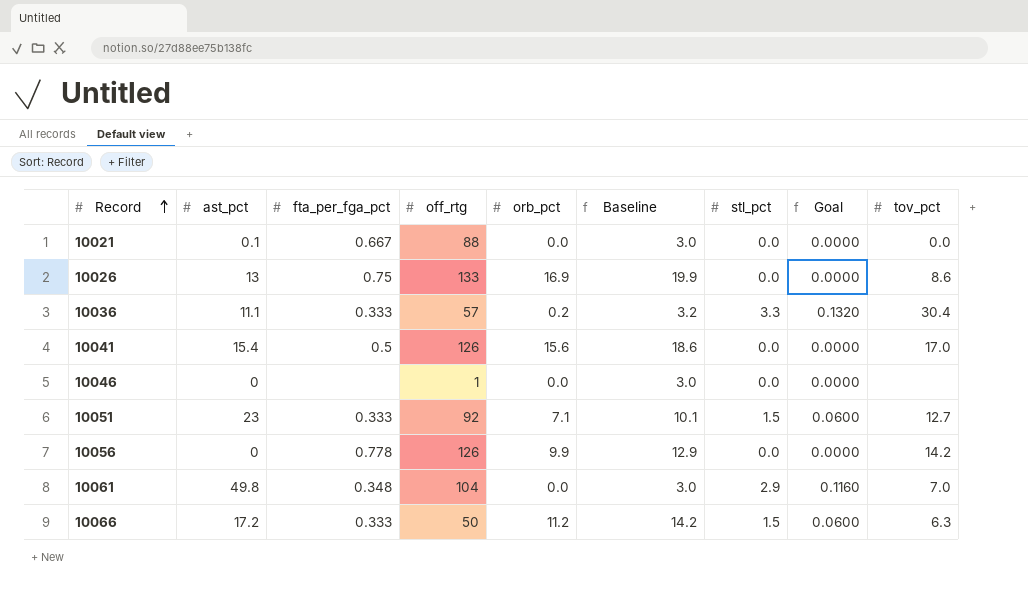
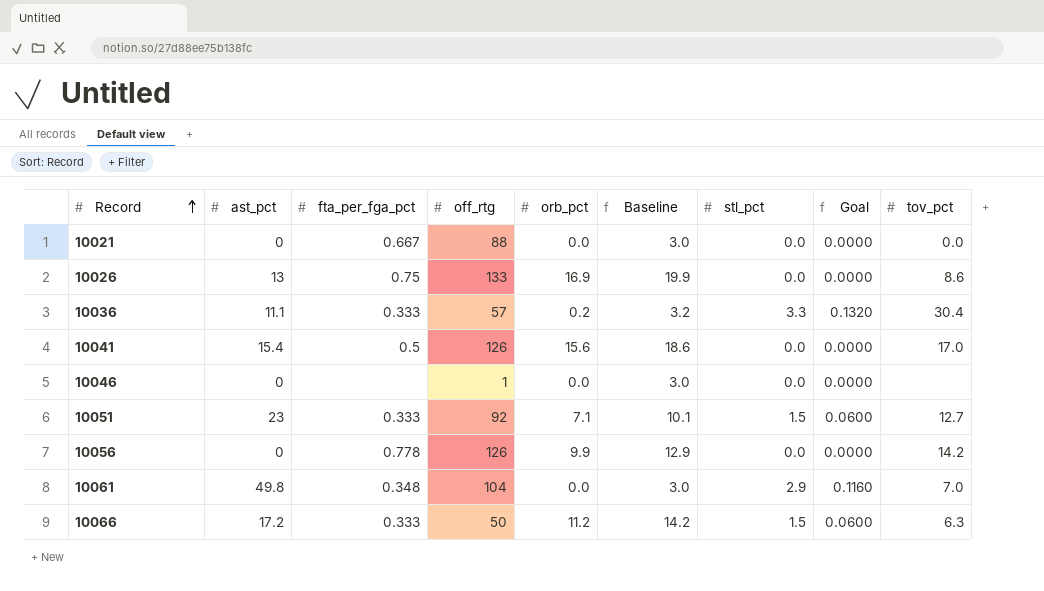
10021 | ast_pct: 0.1 -> 0

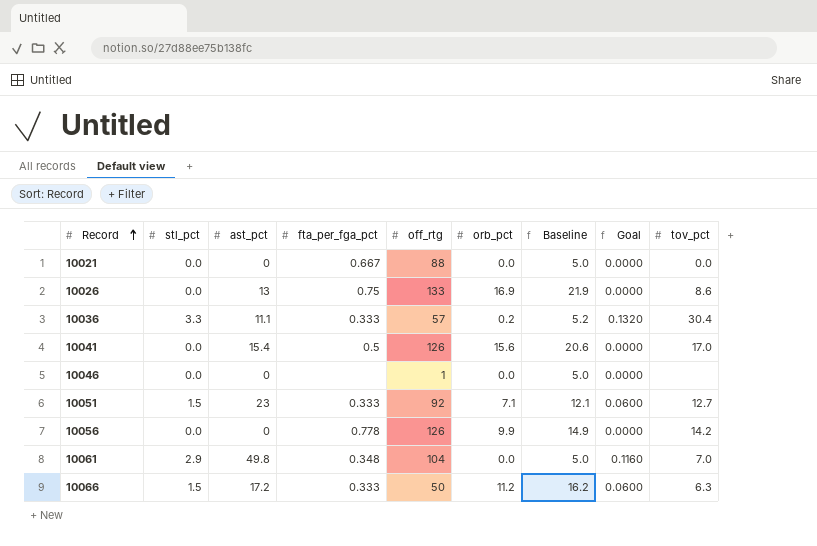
column stl_pct | position: 7 -> 2
column Baseline | formula: [orb_pct] + 3 -> [orb_pct] + 5

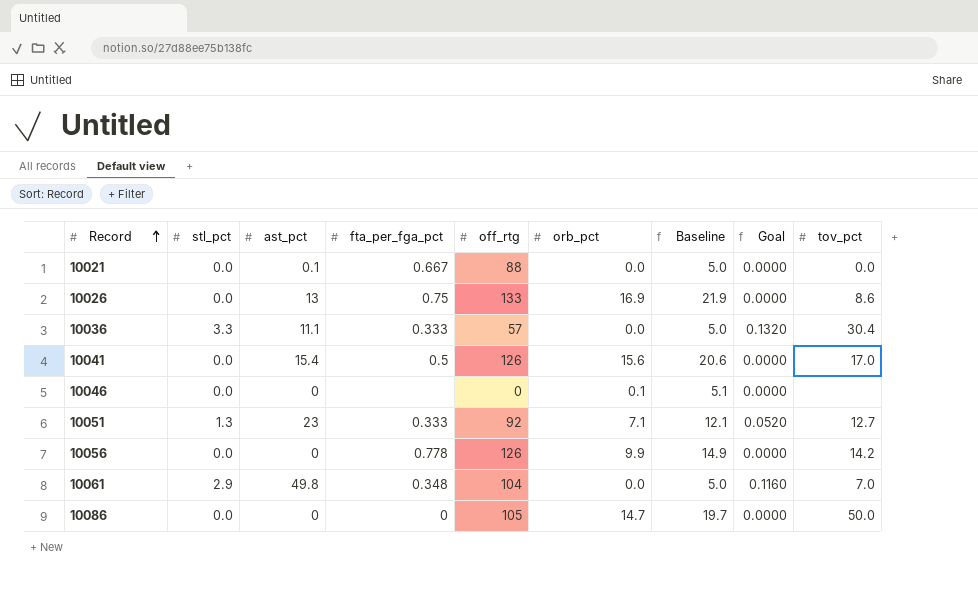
row 10066: 1.5 | 17.2 | 0.333 | 50 | 11.2 | 16.2 | 0.0600 | 6.3 -> none
10021 | ast_pct: 0 -> 0.1
10036 | orb_pct: 0.2 -> 0.0
10036 | Baseline: 5.2 -> 5.0
10046 | off_rtg: 1 -> 0
10046 | orb_pct: 0.0 -> 0.1
10046 | Baseline: 5.0 -> 5.1
10051 | stl_pct: 1.5 -> 1.3
10051 | Goal: 0.0600 -> 0.0520
row 10086: none -> 0.0 | 0 | 0 | 105 | 14.7 | 19.7 | 0.0000 | 50.0

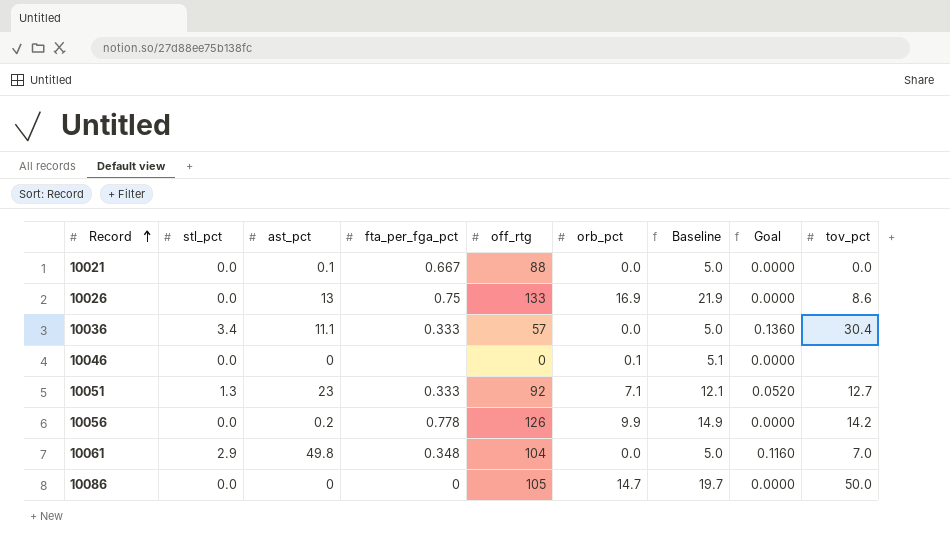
row 10041: 0.0 | 15.4 | 0.5 | 126 | 15.6 | 20.6 | 0.0000 | 17.0 -> none
10036 | stl_pct: 3.3 -> 3.4
10036 | Goal: 0.1320 -> 0.1360
10056 | ast_pct: 0 -> 0.2

